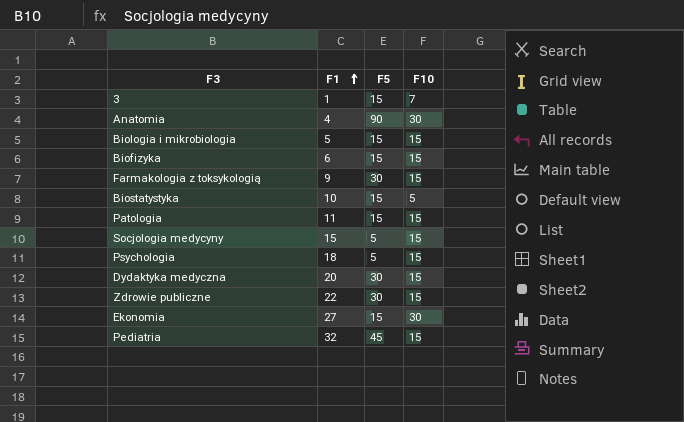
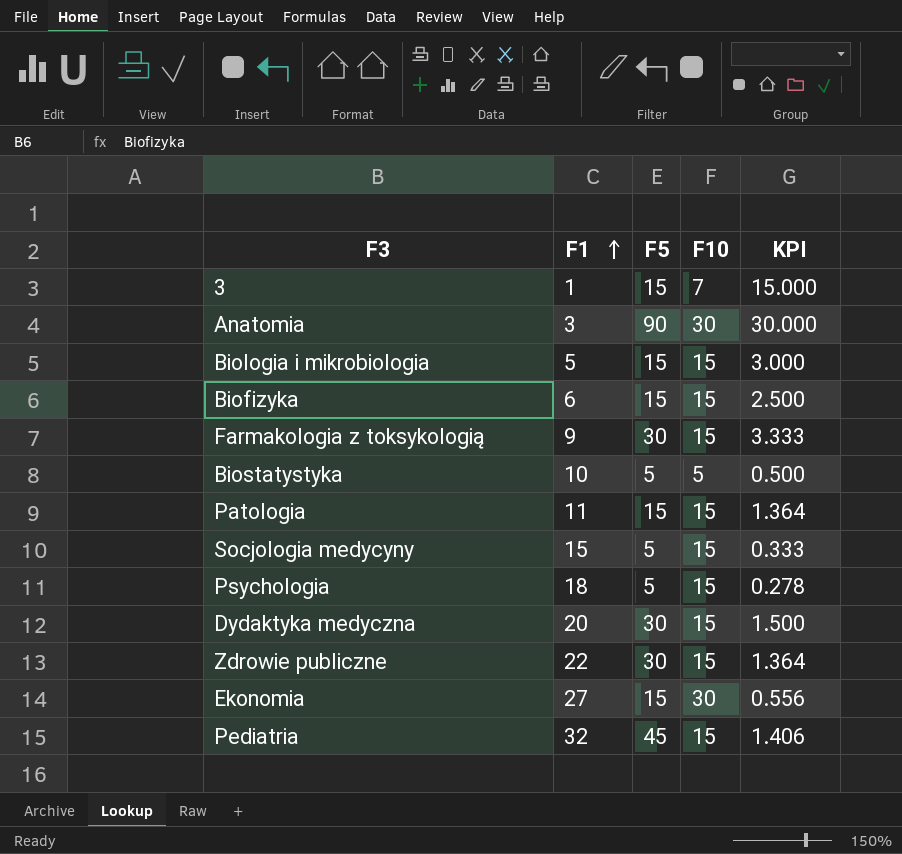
column KPI | formula: none -> [F5] / [F1]
Anatomia | F1: 4 -> 3
Biostatystyka | F5: 15 -> 5

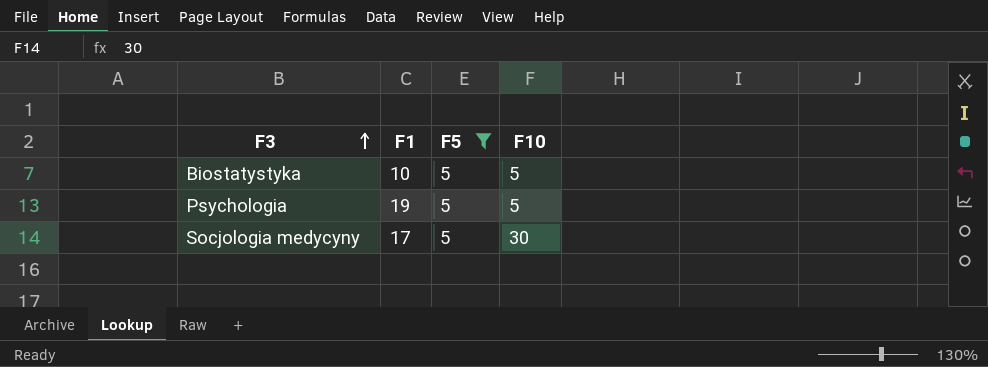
filter: none -> F5 = 5
row order: F1 ascending -> F3 ascending
column KPI | formula: [F5] / [F1] -> none
Psychologia | F1: 18 -> 19
Psychologia | F10: 15 -> 5
Socjologia medycyny | F1: 15 -> 17
Socjologia medycyny | F10: 15 -> 30

